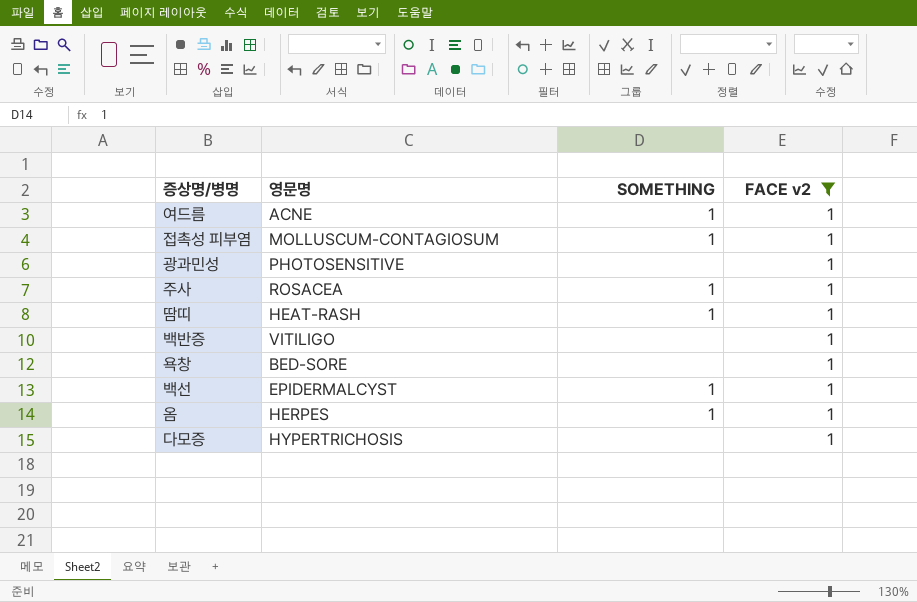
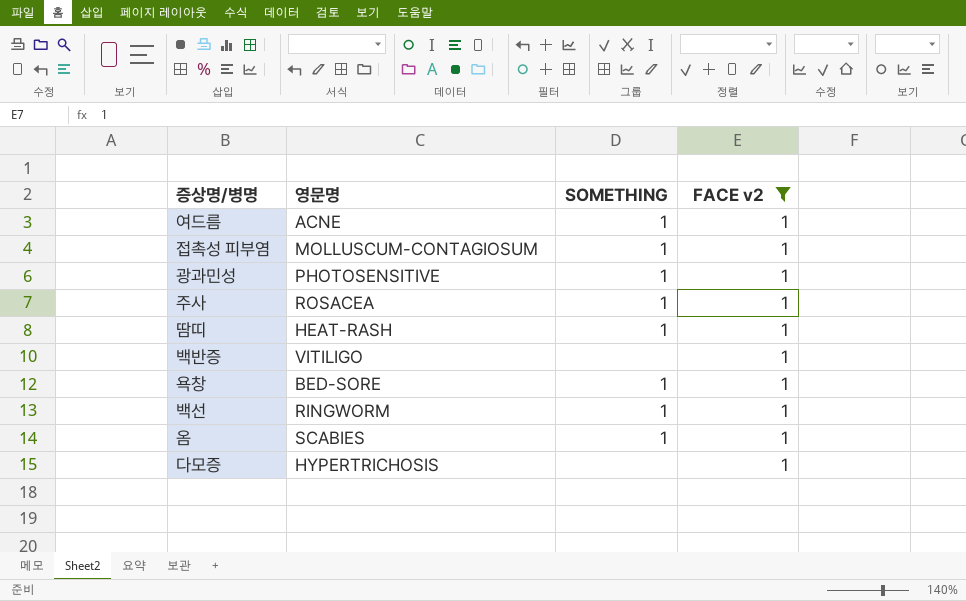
광과민성 | SOMETHING: none -> 1
욕창 | SOMETHING: none -> 1
백선 | 영문명: EPIDERMALCYST -> RINGWORM
옴 | 영문명: HERPES -> SCABIES

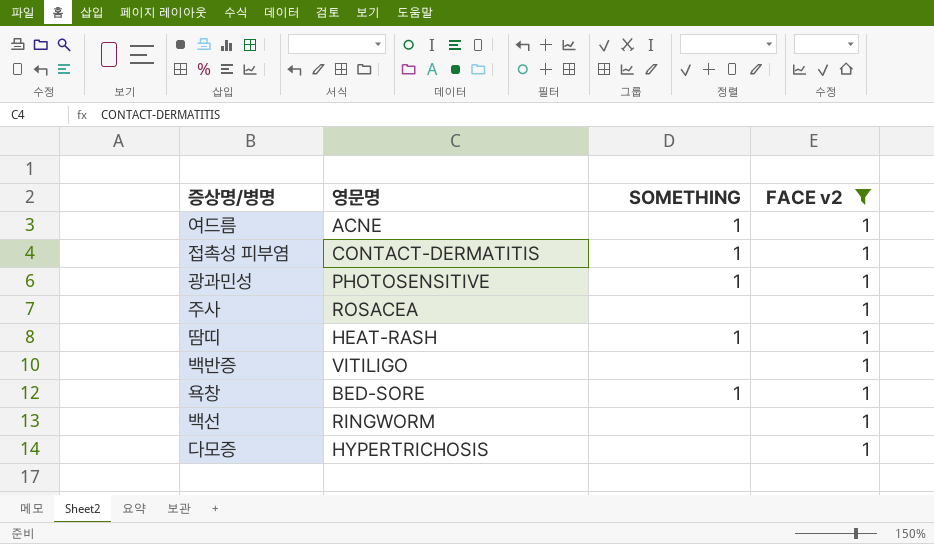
row 옴: SCABIES | 1 | 1 -> none
접촉성 피부염 | 영문명: MOLLUSCUM-CONTAGIOSUM -> CONTACT-DERMATITIS
주사 | SOMETHING: 1 -> none
백선 | SOMETHING: 1 -> none

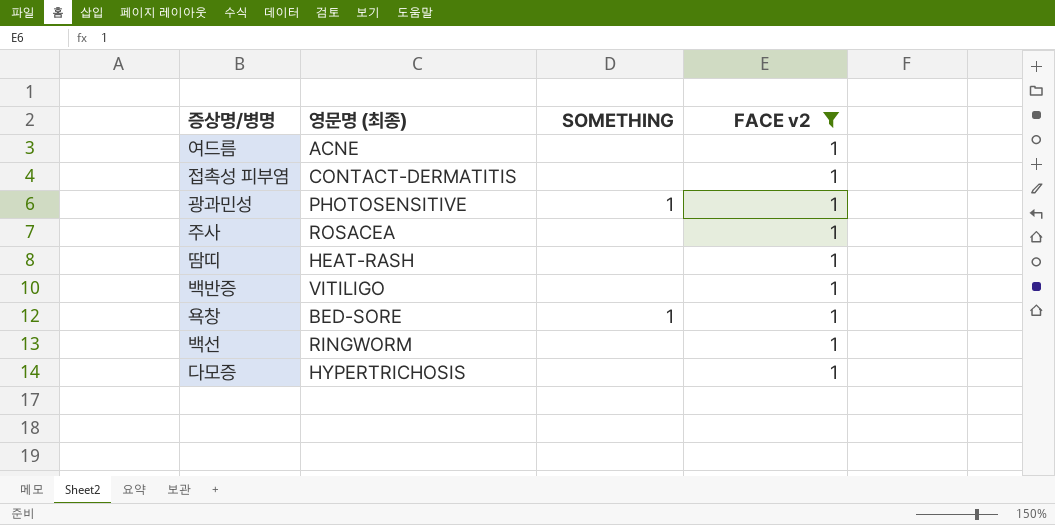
column name: 영문명 -> 영문명 (최종)
여드름 | SOMETHING: 1 -> none
접촉성 피부염 | SOMETHING: 1 -> none
땀띠 | SOMETHING: 1 -> none

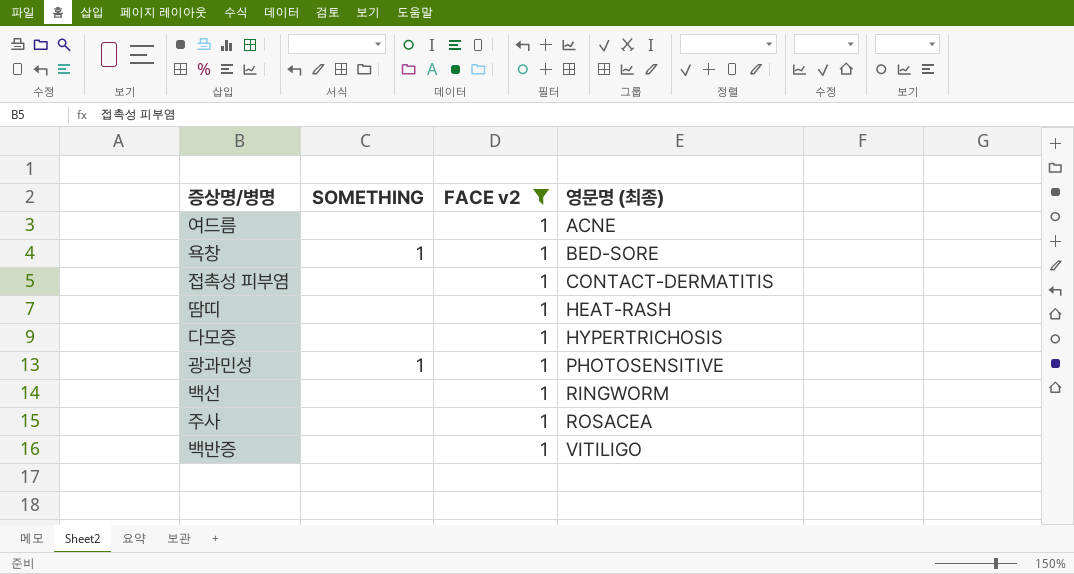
row order: none -> 영문명 (최종) ascending
column 영문명 (최종) | position: 2 -> 4

